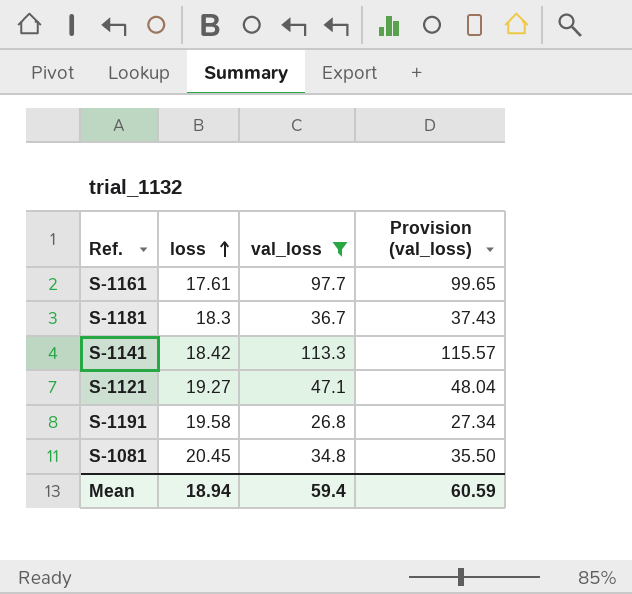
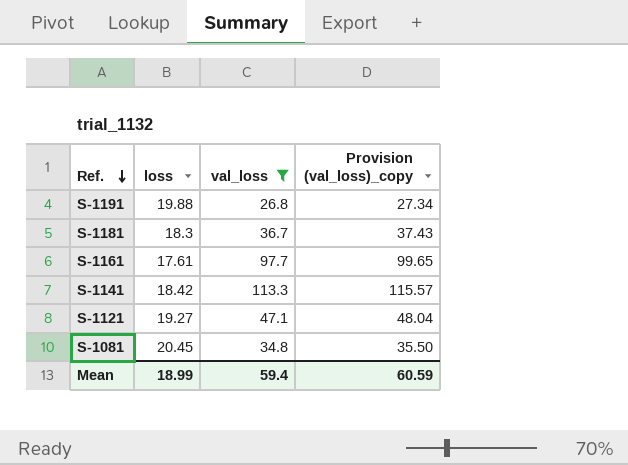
row order: loss ascending -> Ref. descending
column name: Provision (val_loss) -> Provision (val_loss)_copy
S-1191 | loss: 19.58 -> 19.88
Mean | loss: 18.94 -> 18.99

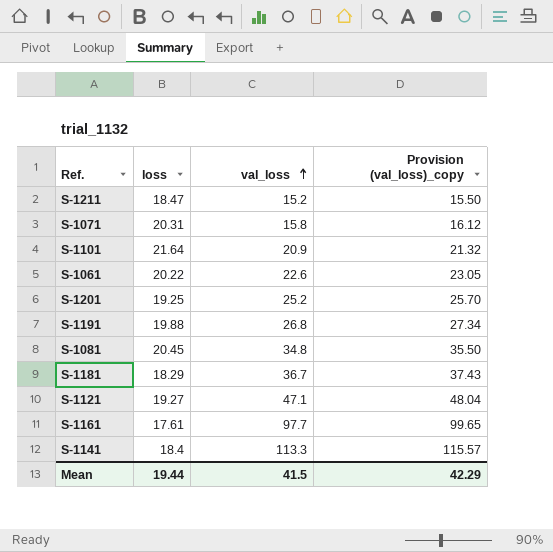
filter: val_loss >= 26.8 -> none
row order: Ref. descending -> val_loss ascending
S-1181 | loss: 18.3 -> 18.29
S-1141 | loss: 18.42 -> 18.4
Mean | loss: 18.99 -> 19.44
Mean | val_loss: 59.4 -> 41.5
Mean | Provision (val_loss)_copy: 60.59 -> 42.29

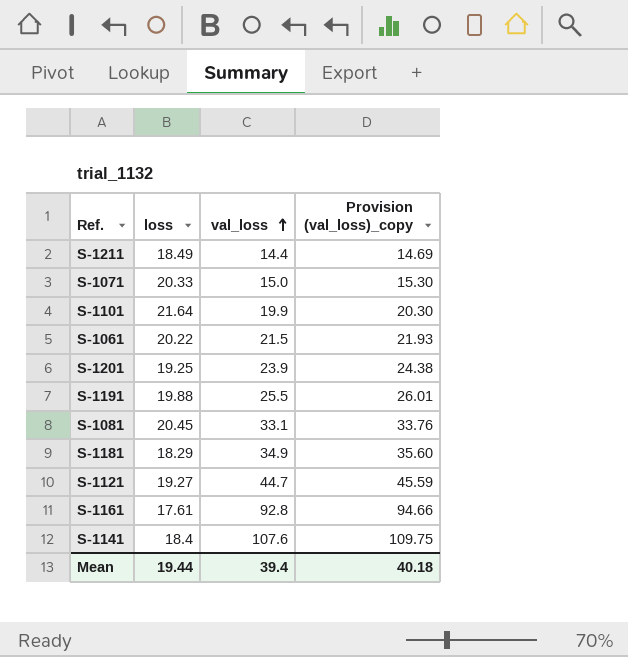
S-1211 | loss: 18.47 -> 18.49
S-1211 | val_loss: 15.2 -> 14.4
S-1211 | Provision (val_loss)_copy: 15.50 -> 14.69
S-1071 | loss: 20.31 -> 20.33
S-1071 | val_loss: 15.8 -> 15.0
S-1071 | Provision (val_loss)_copy: 16.12 -> 15.30
S-1101 | val_loss: 20.9 -> 19.9
S-1101 | Provision (val_loss)_copy: 21.32 -> 20.30
S-1061 | val_loss: 22.6 -> 21.5
S-1061 | Provision (val_loss)_copy: 23.05 -> 21.93
S-1201 | val_loss: 25.2 -> 23.9
S-1201 | Provision (val_loss)_copy: 25.70 -> 24.38
S-1191 | val_loss: 26.8 -> 25.5
S-1191 | Provision (val_loss)_copy: 27.34 -> 26.01
S-1081 | val_loss: 34.8 -> 33.1
S-1081 | Provision (val_loss)_copy: 35.50 -> 33.76
S-1181 | val_loss: 36.7 -> 34.9
S-1181 | Provision (val_loss)_copy: 37.43 -> 35.60
S-1121 | val_loss: 47.1 -> 44.7
S-1121 | Provision (val_loss)_copy: 48.04 -> 45.59
S-1161 | val_loss: 97.7 -> 92.8
S-1161 | Provision (val_loss)_copy: 99.65 -> 94.66
S-1141 | val_loss: 113.3 -> 107.6
S-1141 | Provision (val_loss)_copy: 115.57 -> 109.75
Mean | val_loss: 41.5 -> 39.4
Mean | Provision (val_loss)_copy: 42.29 -> 40.18

